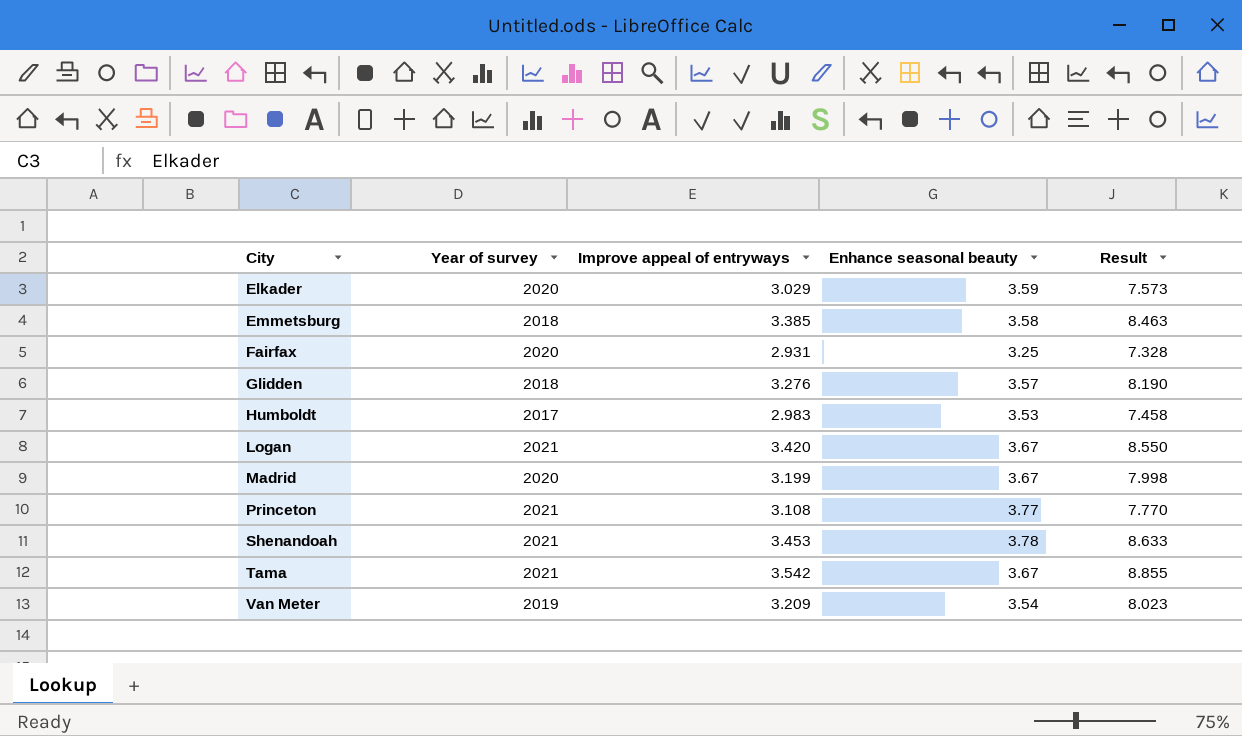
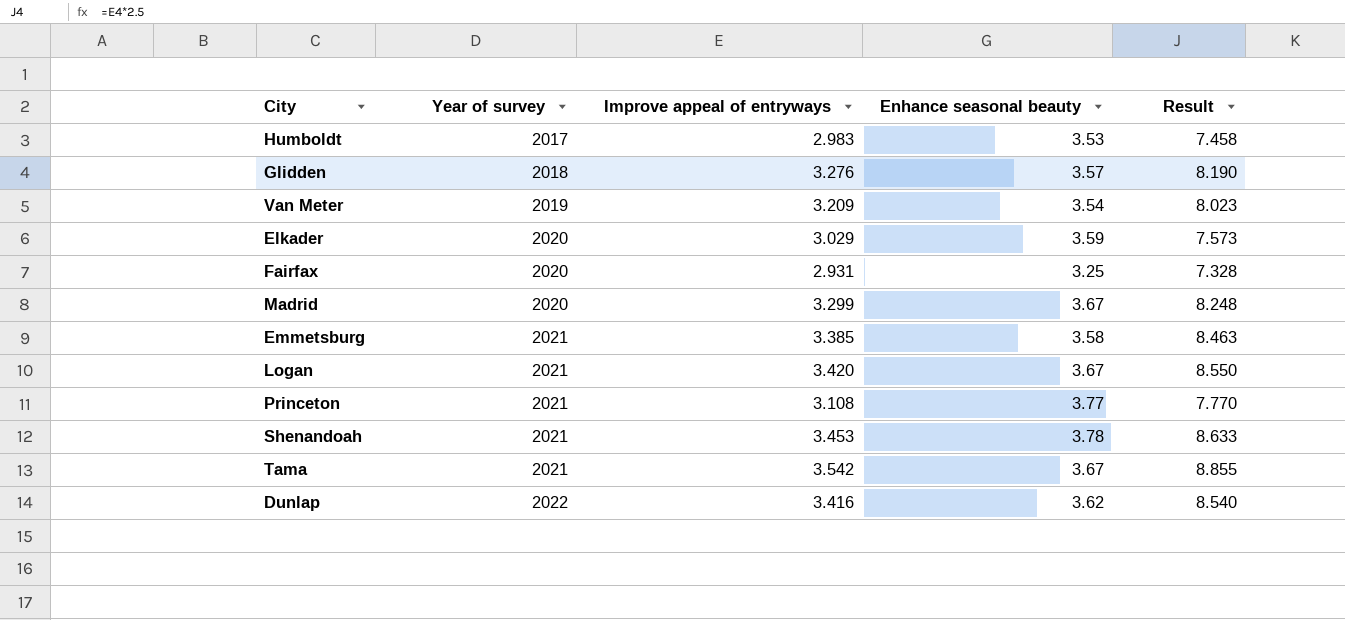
row order: City ascending -> Year of survey ascending
Madrid | Improve appeal of entryways: 3.199 -> 3.299
Madrid | Result: 7.998 -> 8.248
Emmetsburg | Year of survey: 2018 -> 2021
row Dunlap: none -> 2022 | 3.416 | 3.62 | 8.540

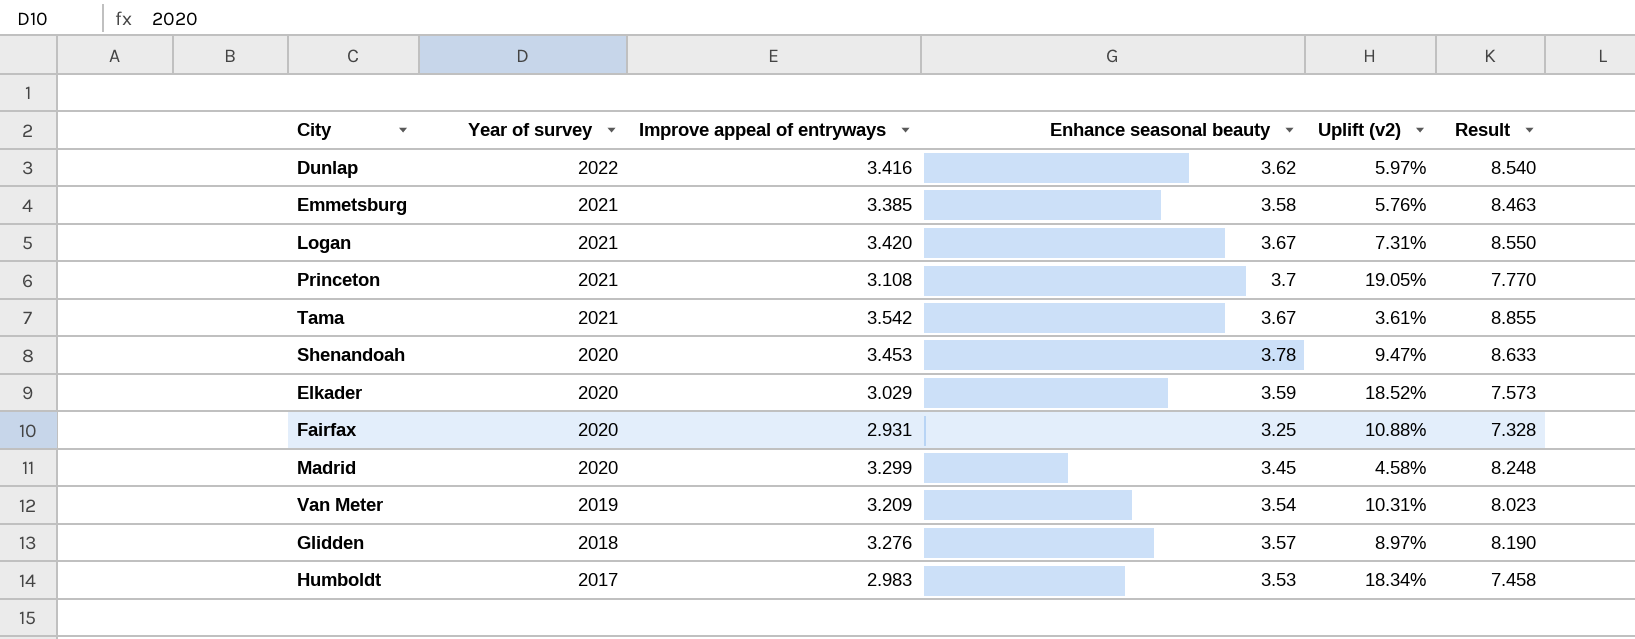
row order: Year of survey ascending -> Year of survey descending
column Uplift (v2) | formula: none -> ([Enhance seasonal beauty] - [Improve appeal of entryways]) / [Improve appeal of entryways]
Princeton | Enhance seasonal beauty: 3.77 -> 3.7
Shenandoah | Year of survey: 2021 -> 2020
Madrid | Enhance seasonal beauty: 3.67 -> 3.45

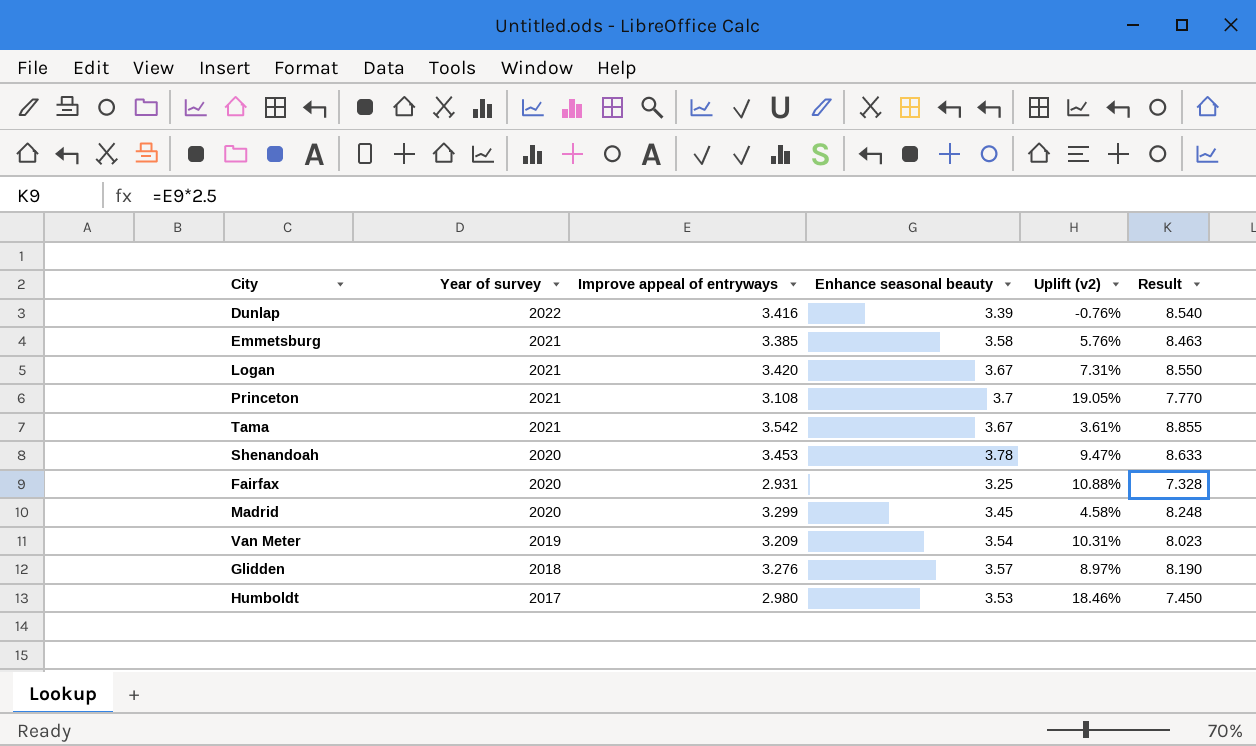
row Elkader: 2020 | 3.029 | 3.59 | 18.52% | 7.573 -> none
Dunlap | Enhance seasonal beauty: 3.62 -> 3.39
Dunlap | Uplift (v2): 5.97% -> -0.76%
Humboldt | Improve appeal of entryways: 2.983 -> 2.980
Humboldt | Uplift (v2): 18.34% -> 18.46%
Humboldt | Result: 7.458 -> 7.450

